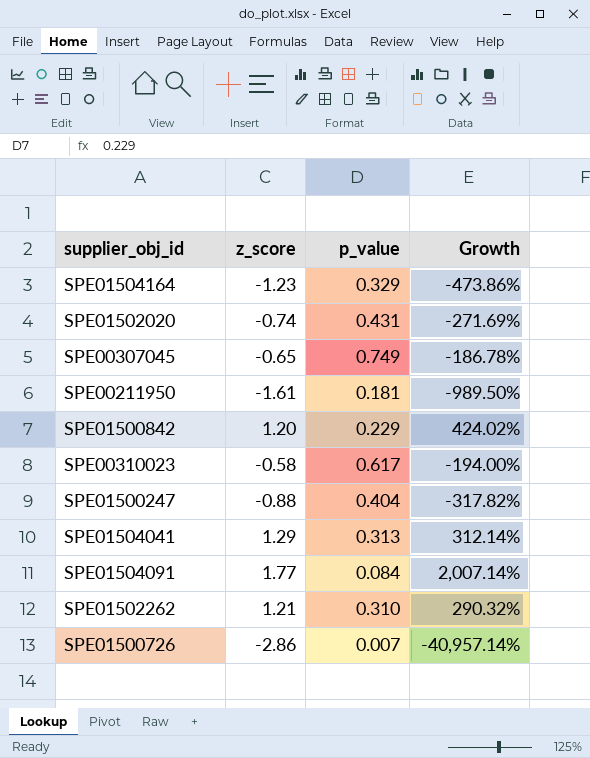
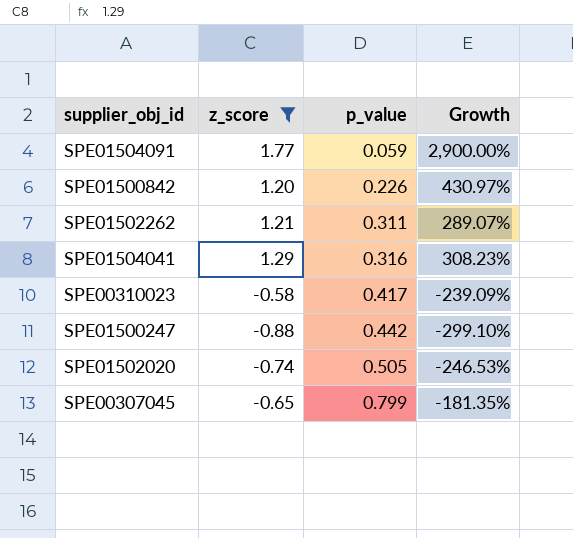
filter: none -> z_score >= -0.88
row order: none -> p_value ascending
SPE01504091 | p_value: 0.084 -> 0.059
SPE01504091 | Growth: 2,007.14% -> 2,900.00%
SPE01500842 | p_value: 0.229 -> 0.226
SPE01500842 | Growth: 424.02% -> 430.97%
SPE01502262 | p_value: 0.310 -> 0.311
SPE01502262 | Growth: 290.32% -> 289.07%
SPE01504041 | p_value: 0.313 -> 0.316
SPE01504041 | Growth: 312.14% -> 308.23%
SPE00310023 | p_value: 0.617 -> 0.417
SPE00310023 | Growth: -194.00% -> -239.09%
SPE01500247 | p_value: 0.404 -> 0.442
SPE01500247 | Growth: -317.82% -> -299.10%
SPE01502020 | p_value: 0.431 -> 0.505
SPE01502020 | Growth: -271.69% -> -246.53%
SPE00307045 | p_value: 0.749 -> 0.799
SPE00307045 | Growth: -186.78% -> -181.35%

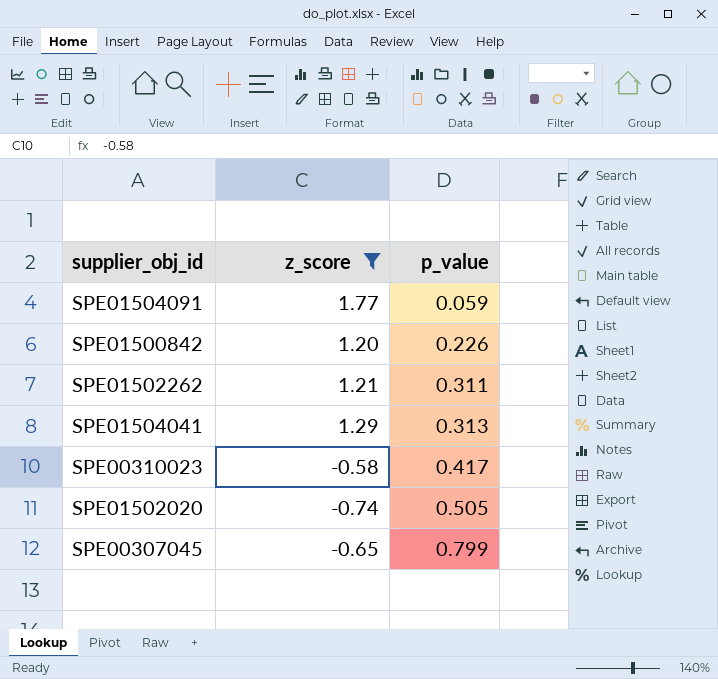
column Growth | formula: ([z_score] - [p_value]) / [p_value] -> none
row SPE01500247: -0.88 | 0.442 | -299.10% -> none
SPE01504041 | p_value: 0.316 -> 0.313

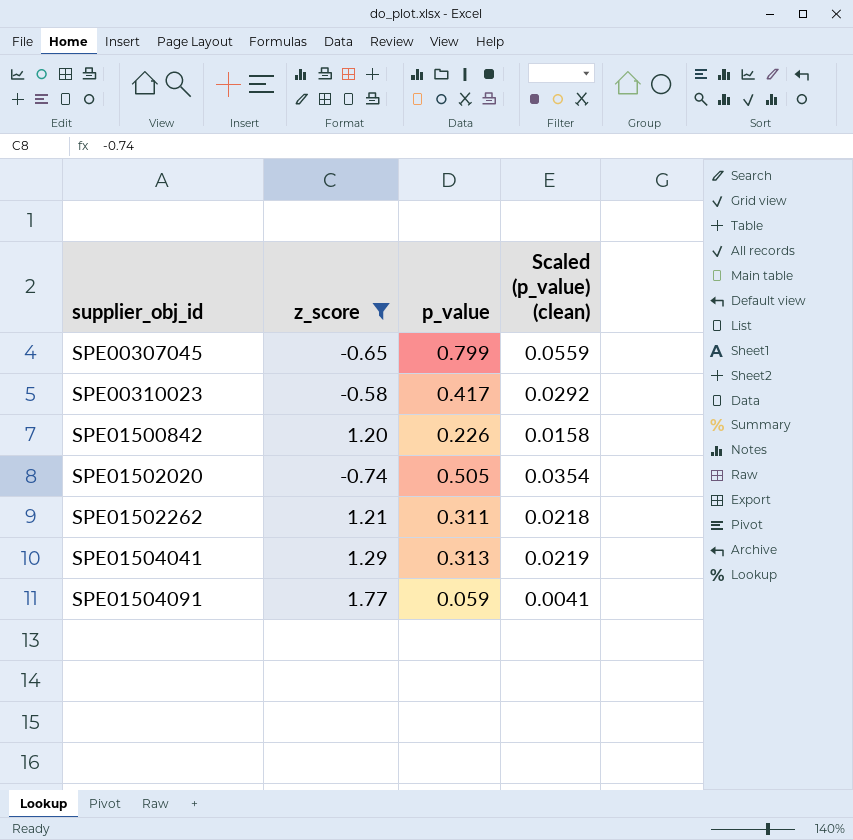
row order: p_value ascending -> supplier_obj_id ascending
column Scaled (p_value) (clean) | formula: none -> [p_value] * 0.07

